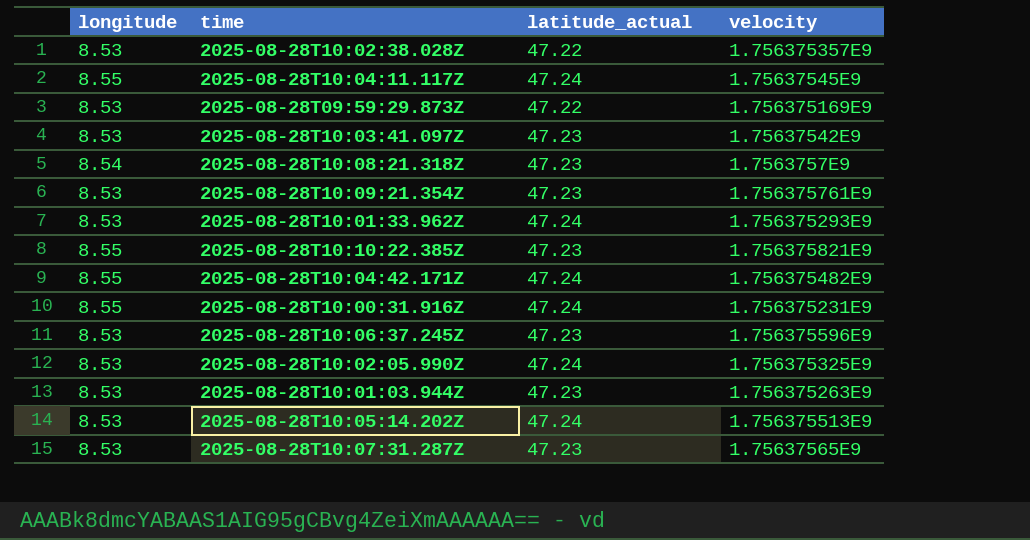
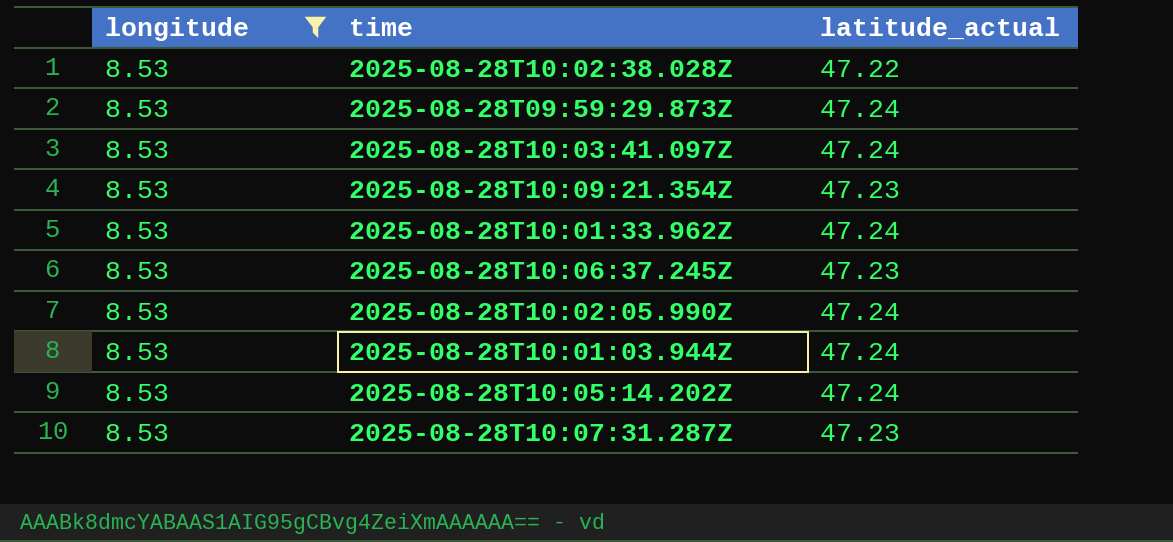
filter: none -> longitude = 8.53
column velocity | position: 4 -> none
2025-08-28T09:59:29.873Z | latitude_actual: 47.22 -> 47.24
2025-08-28T10:03:41.097Z | latitude_actual: 47.23 -> 47.24
2025-08-28T10:01:03.944Z | latitude_actual: 47.23 -> 47.24

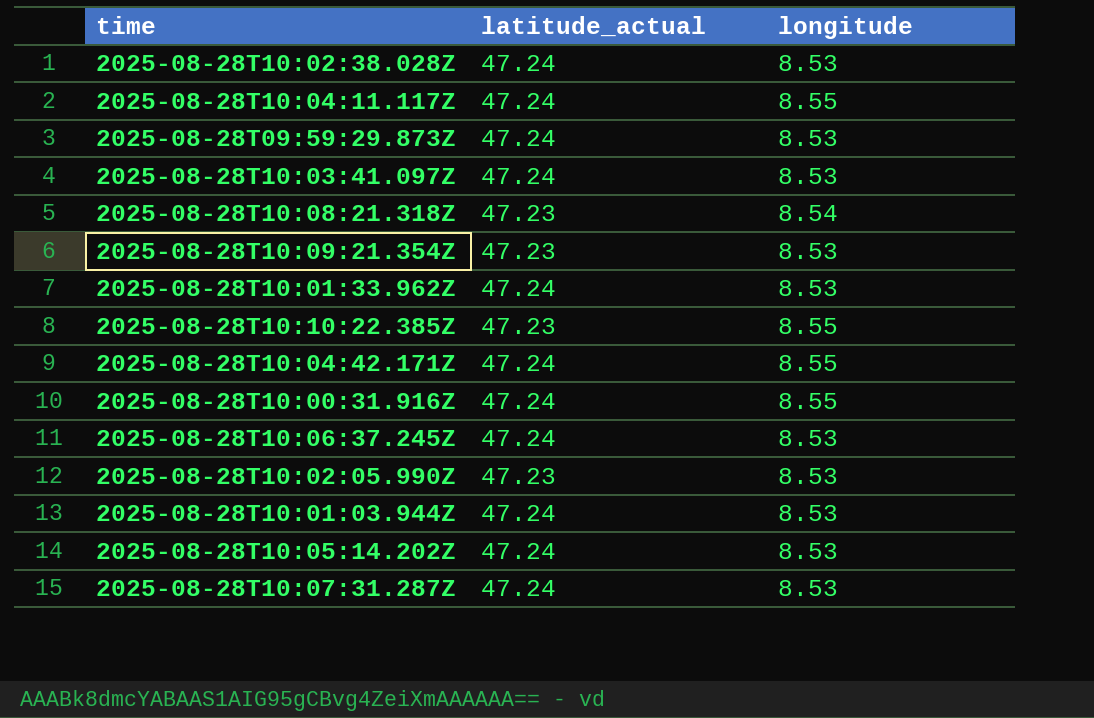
filter: longitude = 8.53 -> none
column longitude | position: 1 -> 3
2025-08-28T10:02:38.028Z | latitude_actual: 47.22 -> 47.24
2025-08-28T10:06:37.245Z | latitude_actual: 47.23 -> 47.24
2025-08-28T10:02:05.990Z | latitude_actual: 47.24 -> 47.23
2025-08-28T10:07:31.287Z | latitude_actual: 47.23 -> 47.24

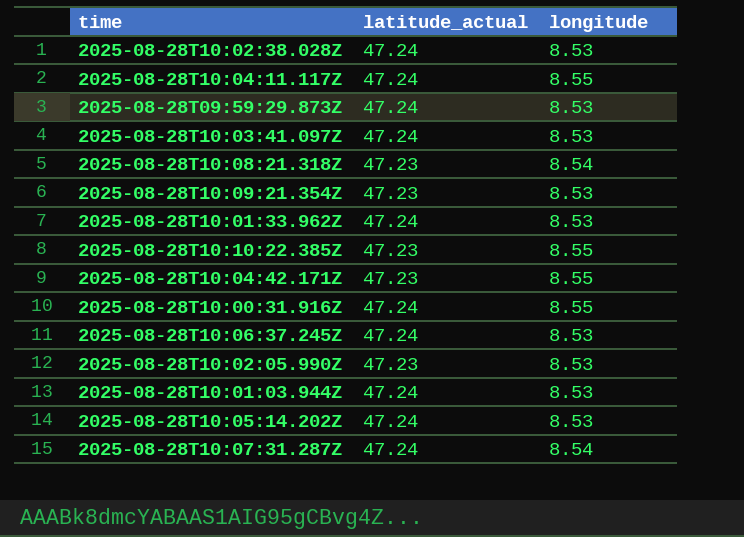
2025-08-28T10:04:42.171Z | latitude_actual: 47.24 -> 47.23
2025-08-28T10:07:31.287Z | longitude: 8.53 -> 8.54

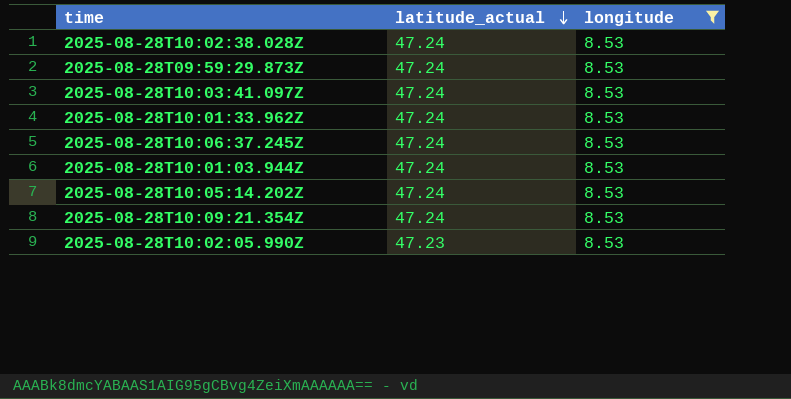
filter: none -> longitude = 8.53
row order: none -> latitude_actual descending
2025-08-28T10:09:21.354Z | latitude_actual: 47.23 -> 47.24

